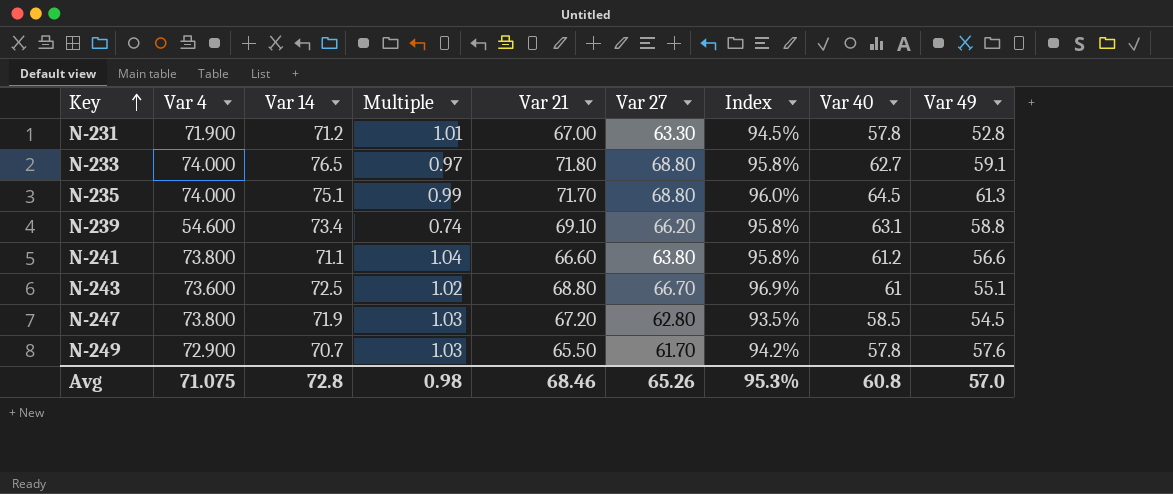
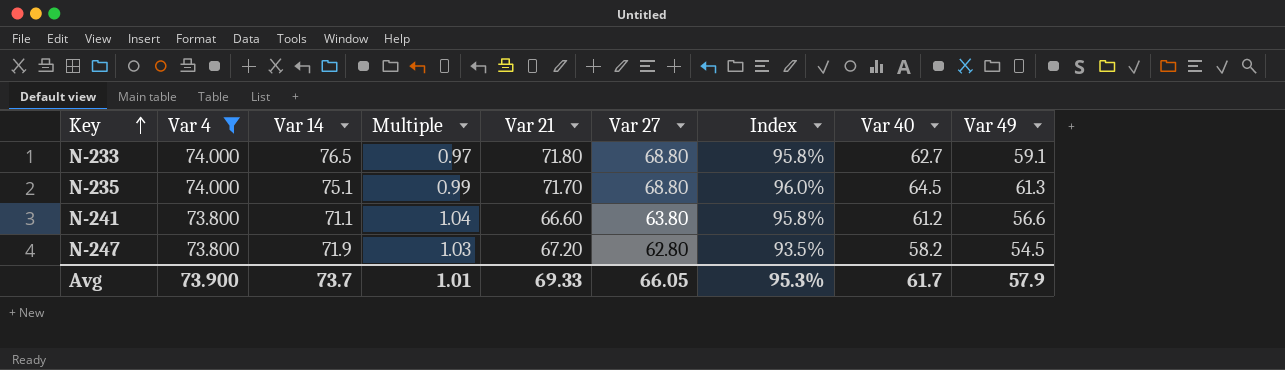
filter: none -> Var 4 >= 73.800
N-247 | Var 40: 58.5 -> 58.2
Avg | Var 4: 71.075 -> 73.900
Avg | Var 14: 72.8 -> 73.7
Avg | Multiple: 0.98 -> 1.01
Avg | Var 21: 68.46 -> 69.33
Avg | Var 27: 65.26 -> 66.05
Avg | Var 40: 60.8 -> 61.7
Avg | Var 49: 57.0 -> 57.9

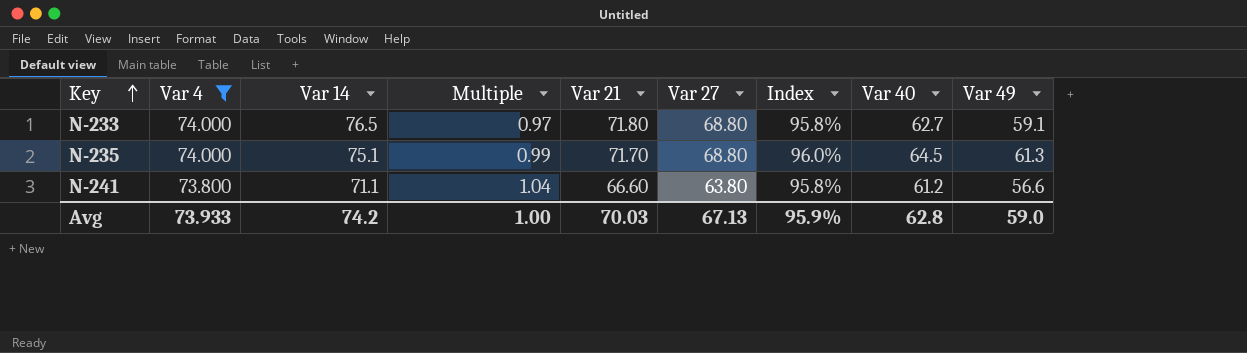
row N-247: 73.800 | 71.9 | 1.03 | 67.20 | 62.80 | 93.5% | 58.2 | 54.5 -> none
Avg | Var 4: 73.900 -> 73.933
Avg | Var 14: 73.7 -> 74.2
Avg | Multiple: 1.01 -> 1.00
Avg | Var 21: 69.33 -> 70.03
Avg | Var 27: 66.05 -> 67.13
Avg | Index: 95.3% -> 95.9%
Avg | Var 40: 61.7 -> 62.8
Avg | Var 49: 57.9 -> 59.0

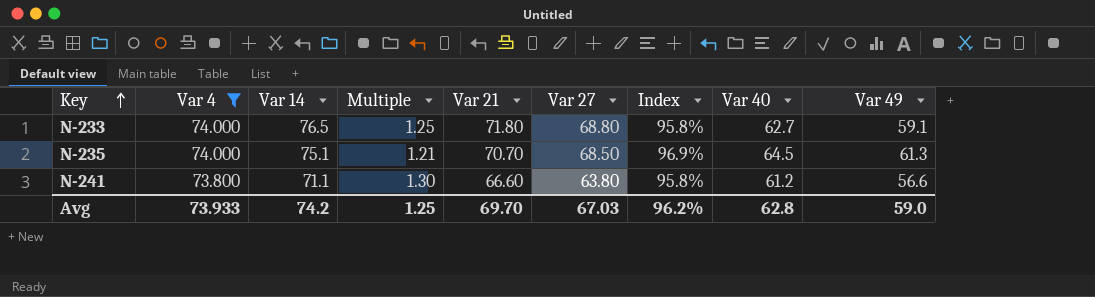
column Multiple | formula: [Var 4] / [Var 14] -> [Var 4] / [Var 49]
N-235 | Var 21: 71.70 -> 70.70
N-235 | Var 27: 68.80 -> 68.50
N-235 | Index: 96.0% -> 96.9%
Avg | Multiple: 1.00 -> 1.25
Avg | Var 21: 70.03 -> 69.70
Avg | Var 27: 67.13 -> 67.03
Avg | Index: 95.9% -> 96.2%

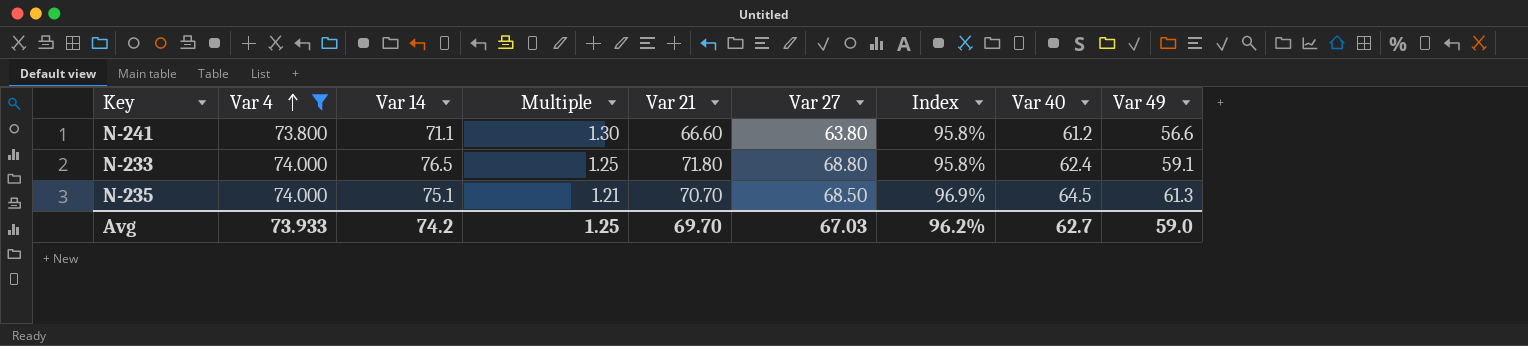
row order: Key ascending -> Var 4 ascending
N-233 | Var 40: 62.7 -> 62.4
Avg | Var 40: 62.8 -> 62.7

